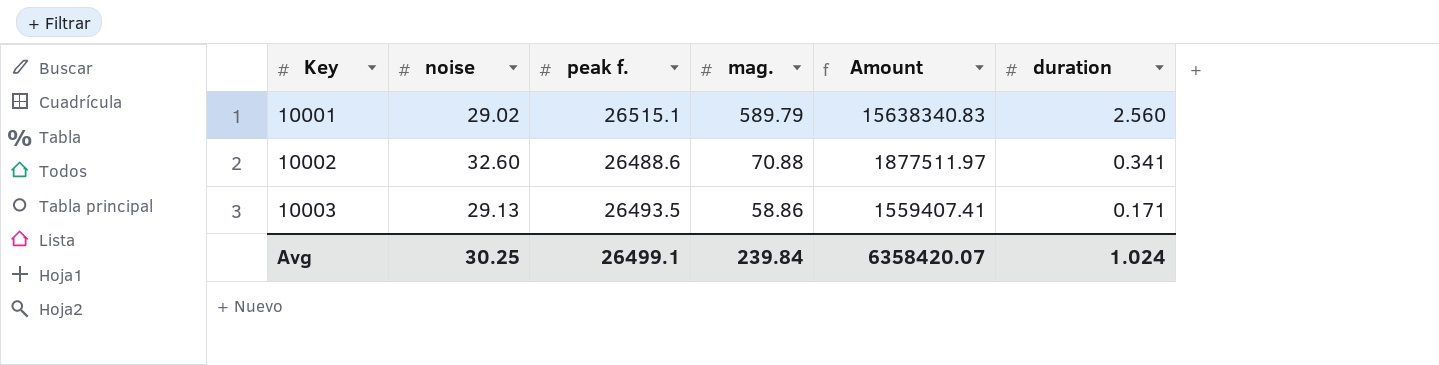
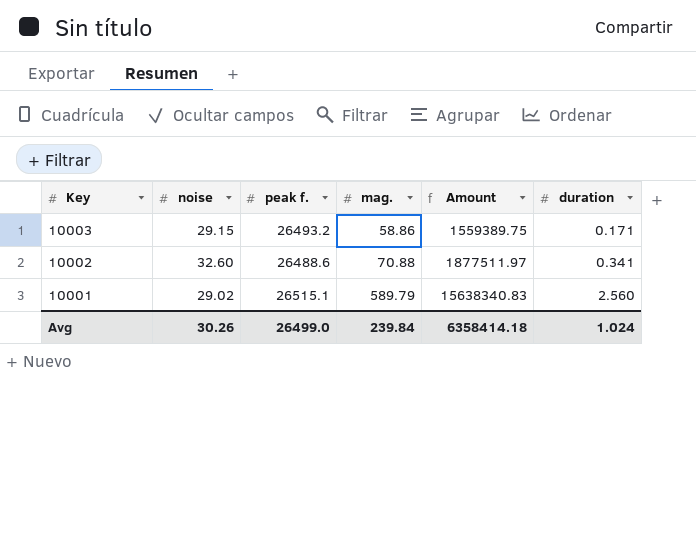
row order: Key ascending -> Key descending
10003 | noise: 29.13 -> 29.15
10003 | peak f.: 26493.5 -> 26493.2
10003 | Amount: 1559407.41 -> 1559389.75
Avg | noise: 30.25 -> 30.26
Avg | peak f.: 26499.1 -> 26499.0
Avg | Amount: 6358420.07 -> 6358414.18

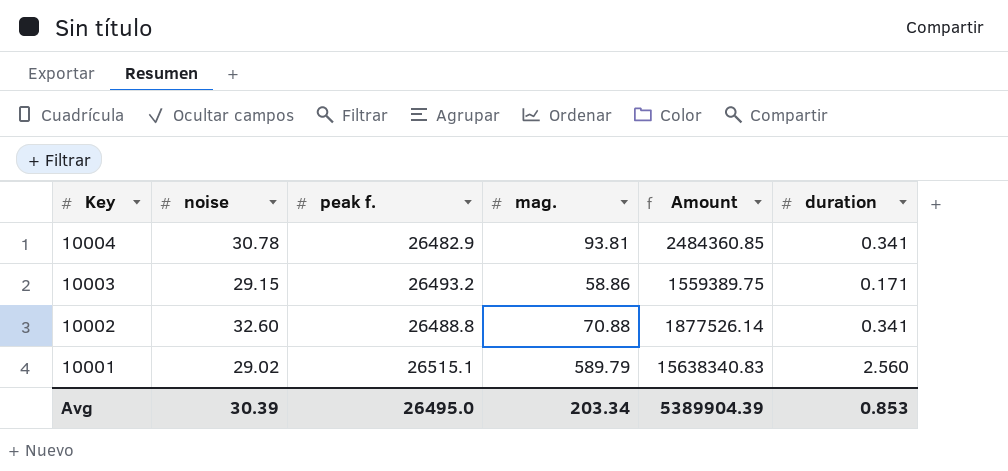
row 10004: none -> 30.78 | 26482.9 | 93.81 | 2484360.85 | 0.341
10002 | peak f.: 26488.6 -> 26488.8
10002 | Amount: 1877511.97 -> 1877526.14
Avg | noise: 30.26 -> 30.39
Avg | peak f.: 26499.0 -> 26495.0
Avg | mag.: 239.84 -> 203.34
Avg | Amount: 6358414.18 -> 5389904.39
Avg | duration: 1.024 -> 0.853

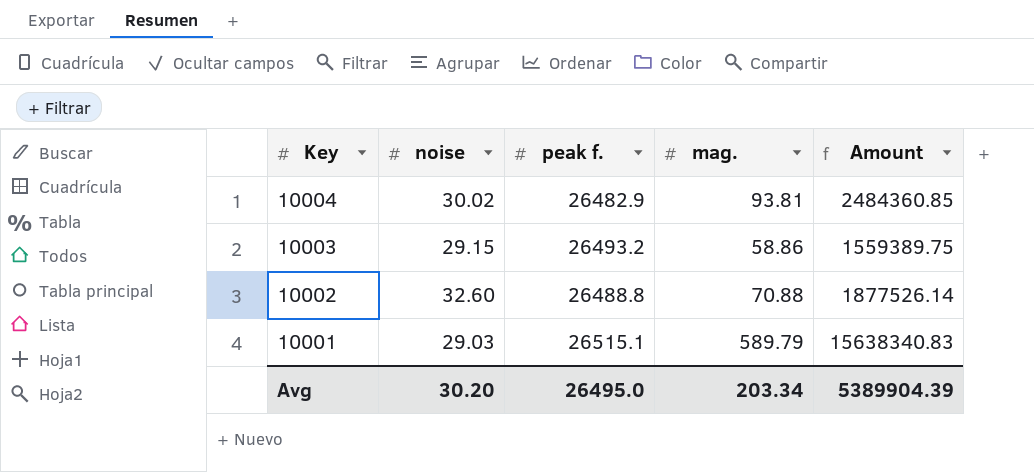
column duration | position: 6 -> none
10004 | noise: 30.78 -> 30.02
10001 | noise: 29.02 -> 29.03
Avg | noise: 30.39 -> 30.20

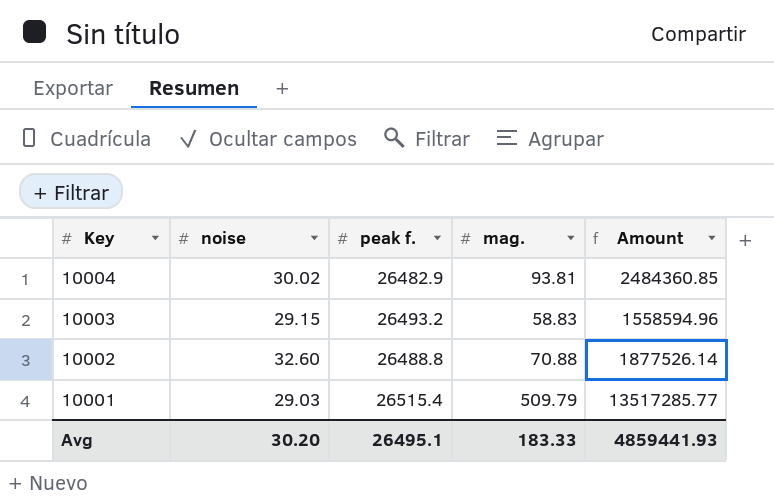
10003 | mag.: 58.86 -> 58.83
10003 | Amount: 1559389.75 -> 1558594.96
10001 | peak f.: 26515.1 -> 26515.4
10001 | mag.: 589.79 -> 509.79
10001 | Amount: 15638340.83 -> 13517285.77
Avg | peak f.: 26495.0 -> 26495.1
Avg | mag.: 203.34 -> 183.33
Avg | Amount: 5389904.39 -> 4859441.93

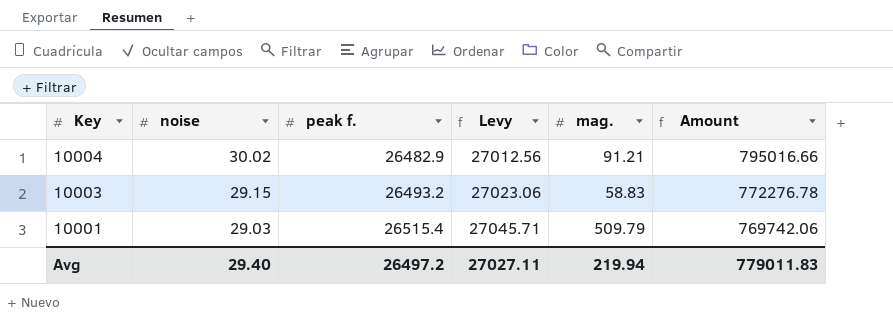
column Levy | formula: none -> [peak f.] * 1.02
column Amount | formula: [peak f.] * [mag.] -> [noise] * [peak f.]
row 10002: 32.60 | 26488.8 | 70.88 | 1877526.14 -> none
10004 | mag.: 93.81 -> 91.21
Avg | noise: 30.20 -> 29.40
Avg | peak f.: 26495.1 -> 26497.2
Avg | mag.: 183.33 -> 219.94
Avg | Amount: 4859441.93 -> 779011.83

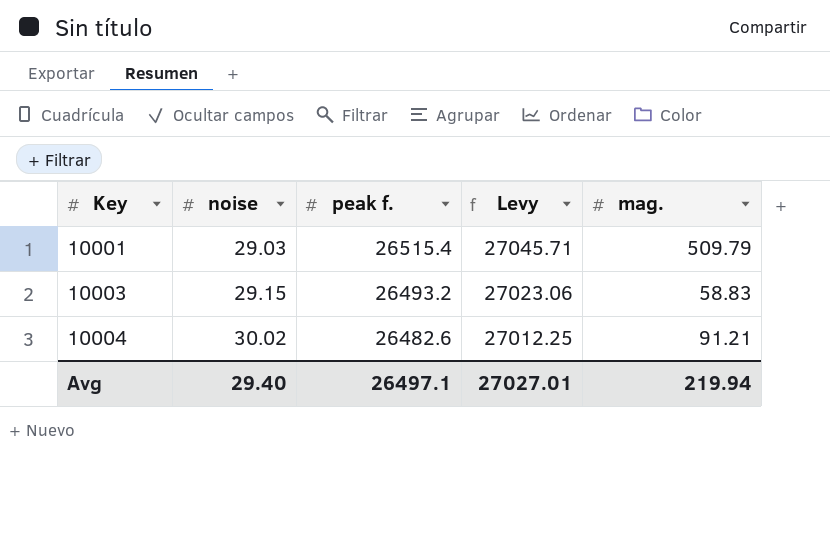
row order: Key descending -> Key ascending
column Amount | formula: [noise] * [peak f.] -> none
10004 | peak f.: 26482.9 -> 26482.6
10004 | Levy: 27012.56 -> 27012.25
Avg | peak f.: 26497.2 -> 26497.1
Avg | Levy: 27027.11 -> 27027.01

